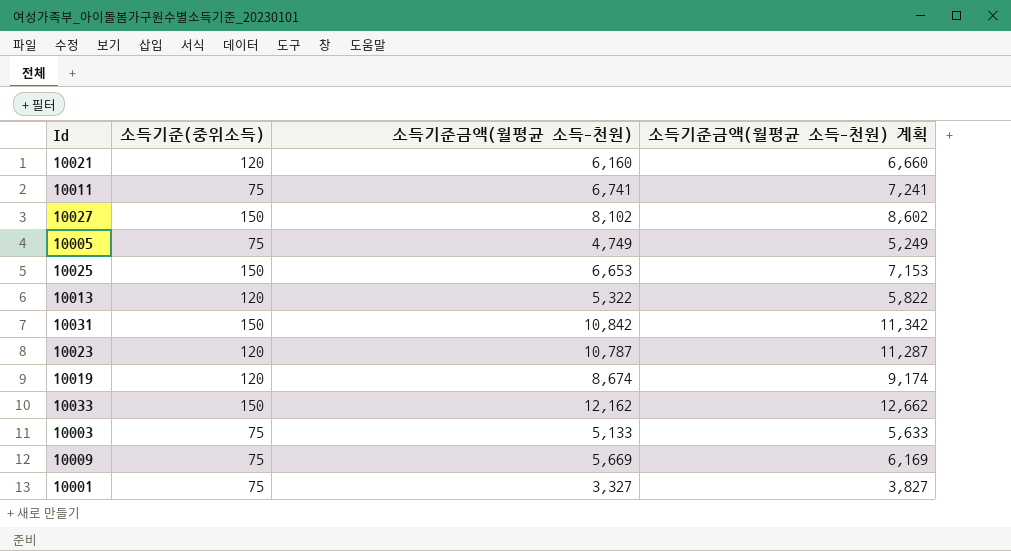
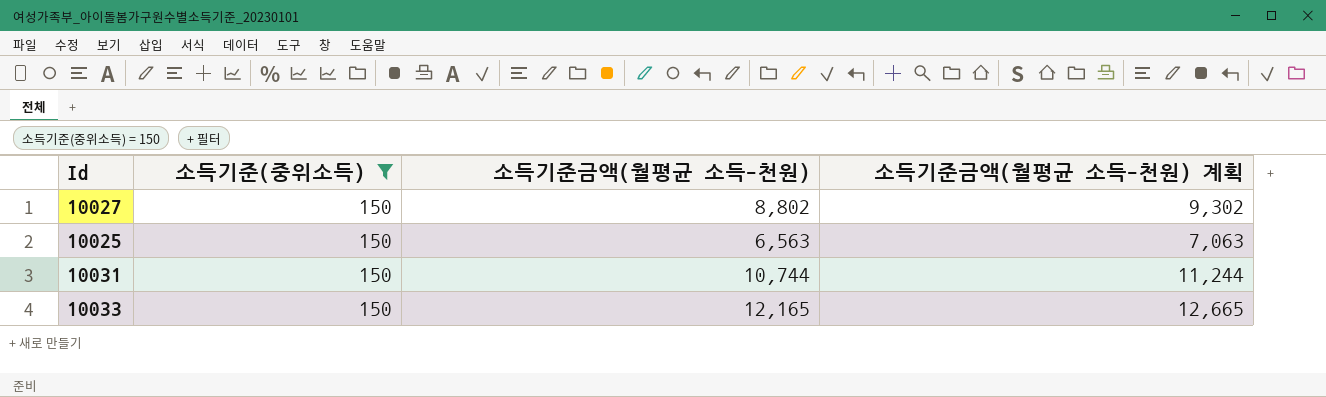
filter: none -> 소득기준(중위소득) = 150
10027 | 소득기준금액(월평균 소득-천원): 8,102 -> 8,802
10027 | 소득기준금액(월평균 소득-천원) 계획: 8,602 -> 9,302
10025 | 소득기준금액(월평균 소득-천원): 6,653 -> 6,563
10025 | 소득기준금액(월평균 소득-천원) 계획: 7,153 -> 7,063
10031 | 소득기준금액(월평균 소득-천원): 10,842 -> 10,744
10031 | 소득기준금액(월평균 소득-천원) 계획: 11,342 -> 11,244
10033 | 소득기준금액(월평균 소득-천원): 12,162 -> 12,165
10033 | 소득기준금액(월평균 소득-천원) 계획: 12,662 -> 12,665

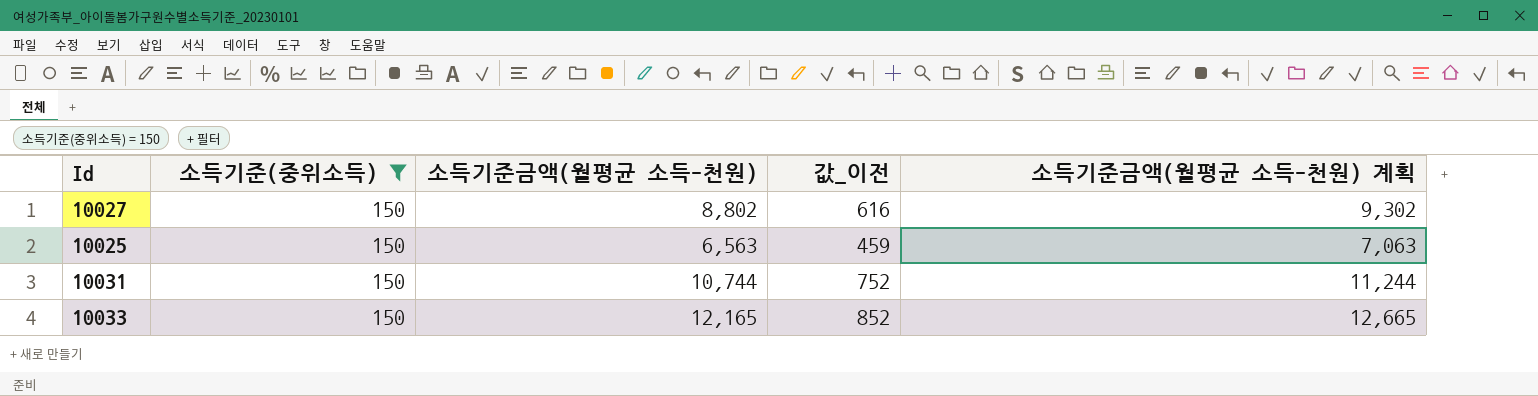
column 값_이전 | formula: none -> [소득기준금액(월평균 소득-천원)] * 0.07

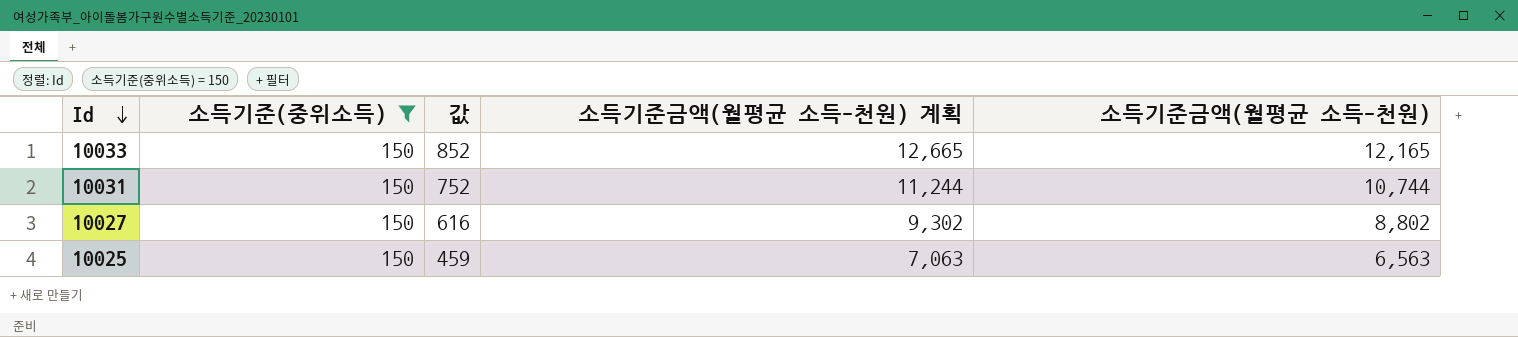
row order: none -> Id descending
column name: 값_이전 -> 값
column 소득기준금액(월평균 소득-천원) | position: 3 -> 5

